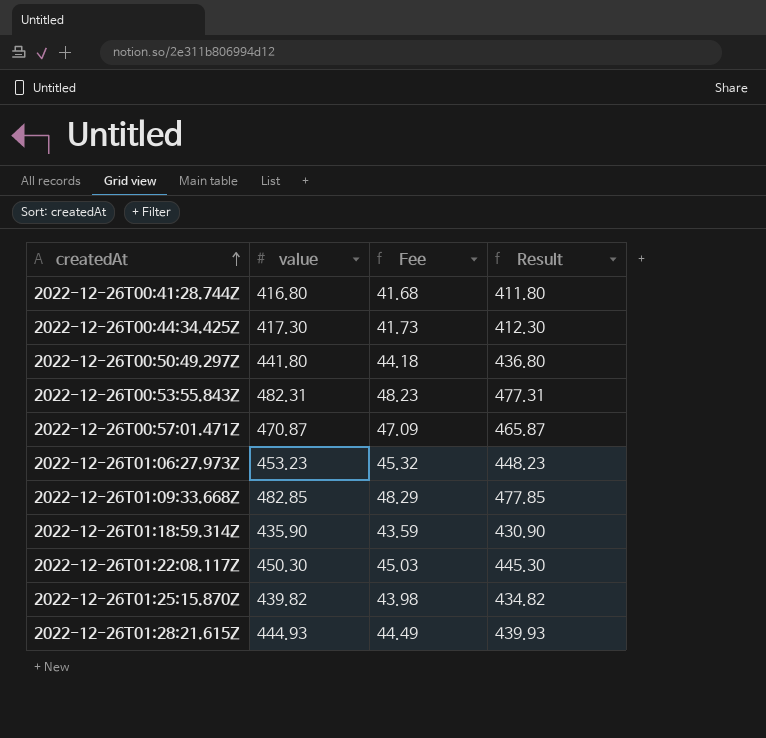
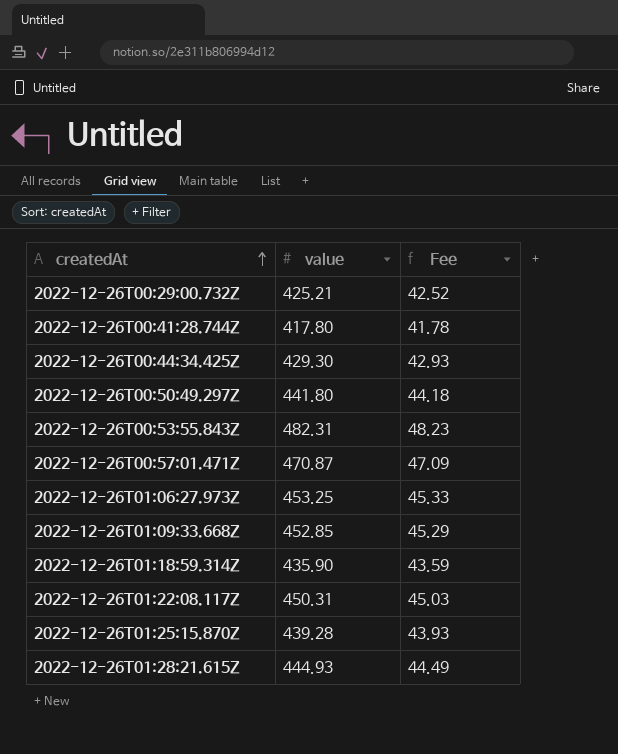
column Result | formula: [value] - 5 -> none
row 2022-12-26T00:29:00.732Z: none -> 425.21 | 42.52
2022-12-26T00:41:28.744Z | value: 416.80 -> 417.80
2022-12-26T00:41:28.744Z | Fee: 41.68 -> 41.78
2022-12-26T00:44:34.425Z | value: 417.30 -> 429.30
2022-12-26T00:44:34.425Z | Fee: 41.73 -> 42.93
2022-12-26T01:06:27.973Z | value: 453.23 -> 453.25
2022-12-26T01:06:27.973Z | Fee: 45.32 -> 45.33
2022-12-26T01:09:33.668Z | value: 482.85 -> 452.85
2022-12-26T01:09:33.668Z | Fee: 48.29 -> 45.29
2022-12-26T01:22:08.117Z | value: 450.30 -> 450.31
2022-12-26T01:25:15.870Z | value: 439.82 -> 439.28
2022-12-26T01:25:15.870Z | Fee: 43.98 -> 43.93

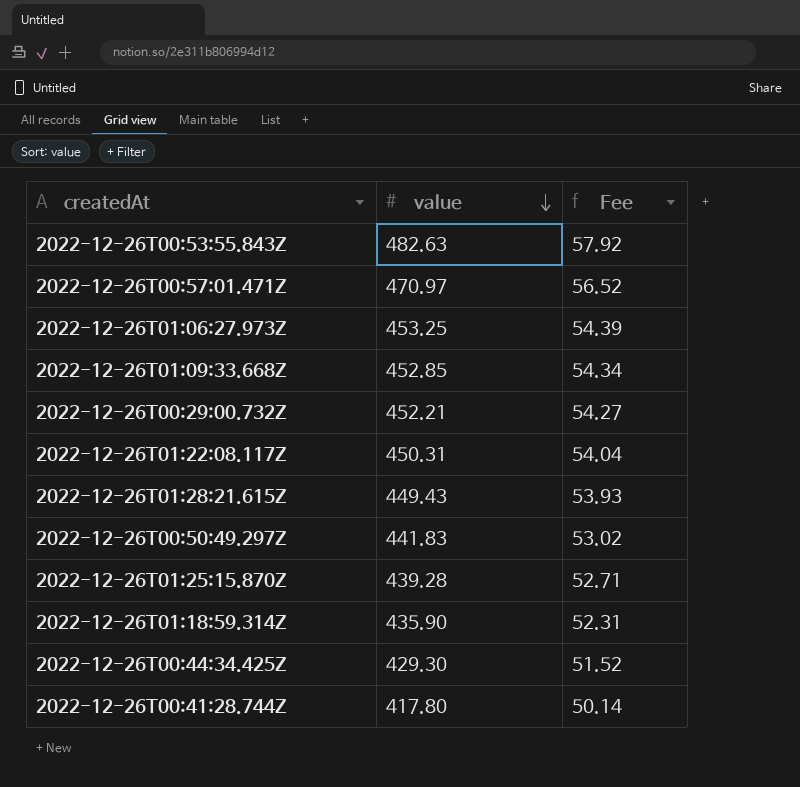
row order: createdAt ascending -> value descending
column Fee | formula: [value] * 0.1 -> [value] * 0.12
2022-12-26T00:53:55.843Z | value: 482.31 -> 482.63
2022-12-26T00:57:01.471Z | value: 470.87 -> 470.97
2022-12-26T00:29:00.732Z | value: 425.21 -> 452.21
2022-12-26T01:28:21.615Z | value: 444.93 -> 449.43
2022-12-26T00:50:49.297Z | value: 441.80 -> 441.83

